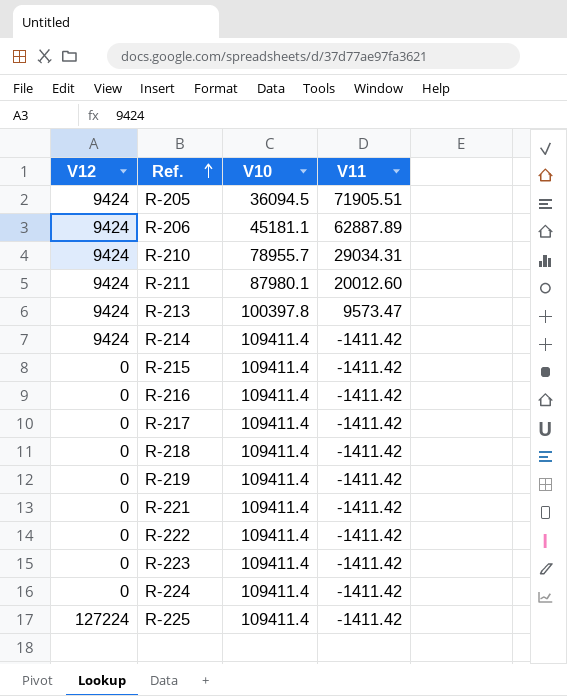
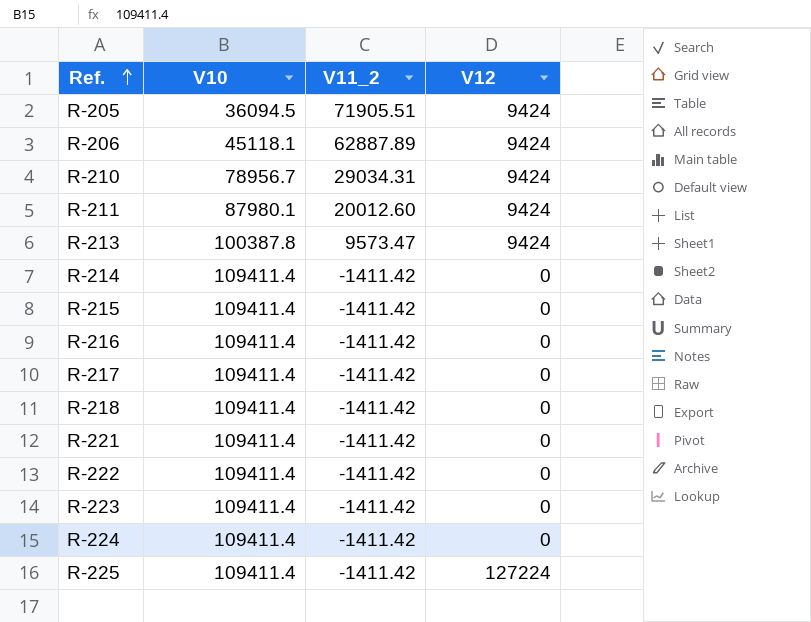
column name: V11 -> V11_2
column V12 | position: 1 -> 4
row R-219: 0 | 109411.4 | -1411.42 -> none
R-206 | V10: 45181.1 -> 45118.1
R-210 | V10: 78955.7 -> 78956.7
R-213 | V10: 100397.8 -> 100387.8
R-214 | V12: 9424 -> 0

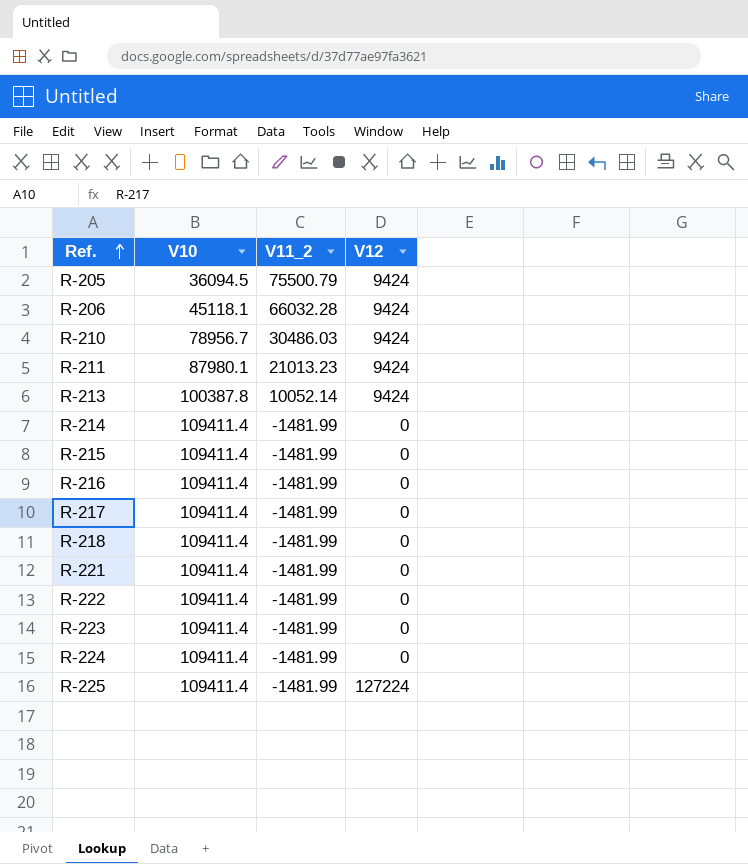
R-205 | V11_2: 71905.51 -> 75500.79
R-206 | V11_2: 62887.89 -> 66032.28
R-210 | V11_2: 29034.31 -> 30486.03
R-211 | V11_2: 20012.60 -> 21013.23
R-213 | V11_2: 9573.47 -> 10052.14
R-214 | V11_2: -1411.42 -> -1481.99
R-215 | V11_2: -1411.42 -> -1481.99
R-216 | V11_2: -1411.42 -> -1481.99
R-217 | V11_2: -1411.42 -> -1481.99
R-218 | V11_2: -1411.42 -> -1481.99
R-221 | V11_2: -1411.42 -> -1481.99
R-222 | V11_2: -1411.42 -> -1481.99
R-223 | V11_2: -1411.42 -> -1481.99
R-224 | V11_2: -1411.42 -> -1481.99
R-225 | V11_2: -1411.42 -> -1481.99

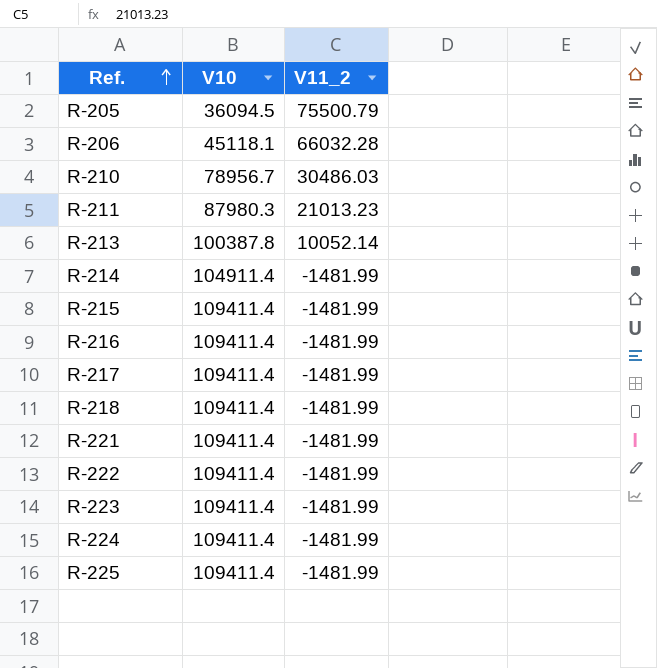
column V12 | position: 4 -> none
R-211 | V10: 87980.1 -> 87980.3
R-214 | V10: 109411.4 -> 104911.4

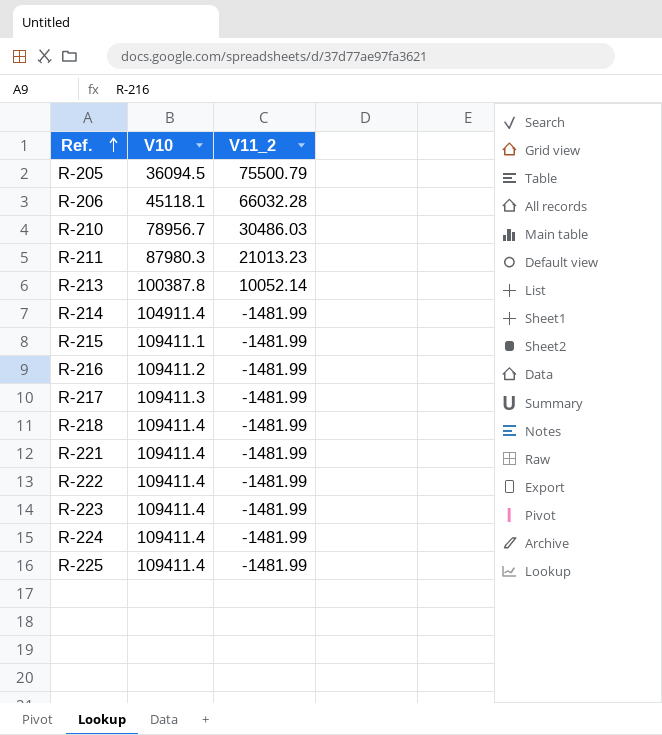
R-215 | V10: 109411.4 -> 109411.1
R-216 | V10: 109411.4 -> 109411.2
R-217 | V10: 109411.4 -> 109411.3

